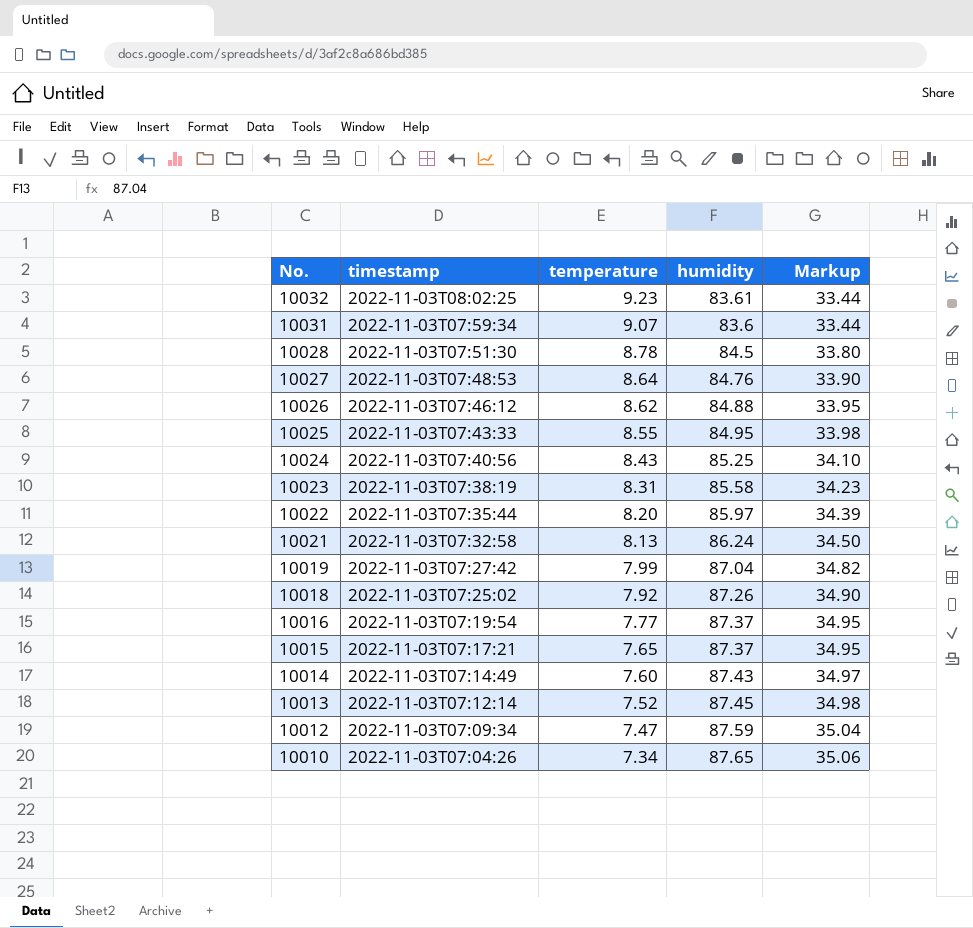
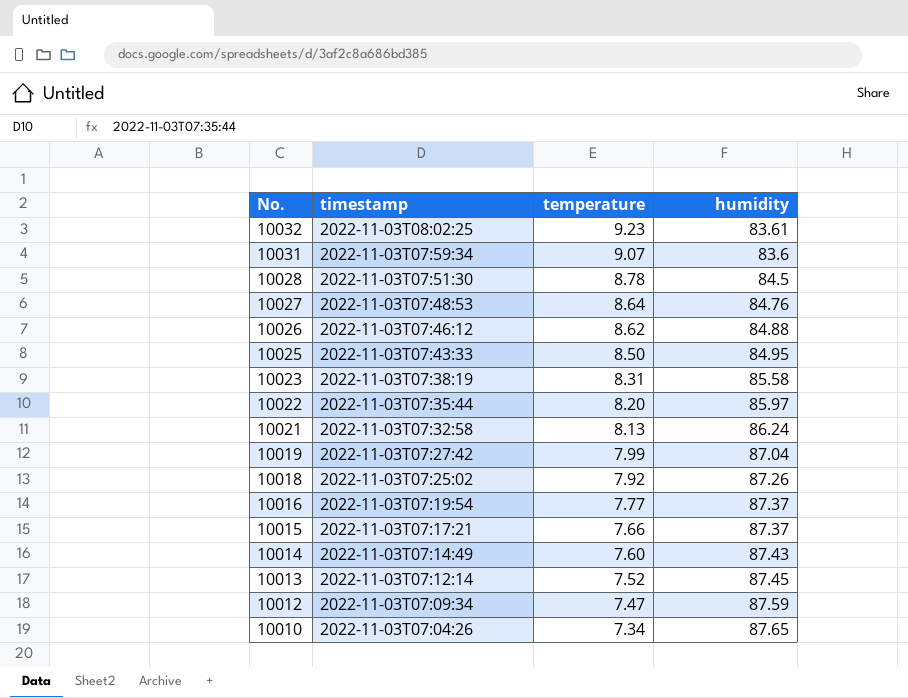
column Markup | formula: [humidity] * 0.4 -> none
row 10024: 2022-11-03T07:40:56 | 8.43 | 85.25 | 34.10 -> none
10025 | temperature: 8.55 -> 8.50
10015 | temperature: 7.65 -> 7.66

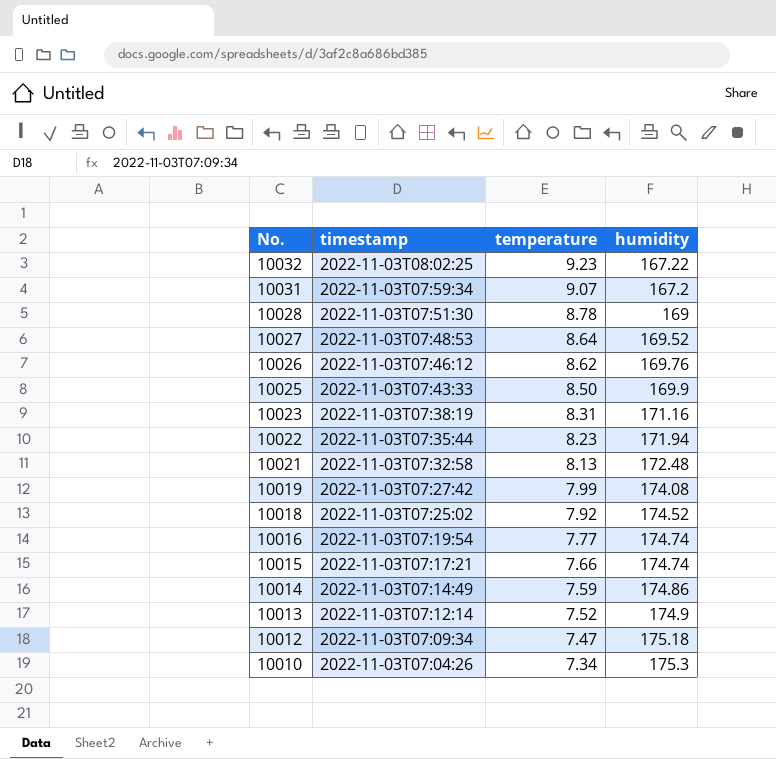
10032 | humidity: 83.61 -> 167.22
10031 | humidity: 83.6 -> 167.2
10028 | humidity: 84.5 -> 169
10027 | humidity: 84.76 -> 169.52
10026 | humidity: 84.88 -> 169.76
10025 | humidity: 84.95 -> 169.9
10023 | humidity: 85.58 -> 171.16
10022 | temperature: 8.20 -> 8.23
10022 | humidity: 85.97 -> 171.94
10021 | humidity: 86.24 -> 172.48
10019 | humidity: 87.04 -> 174.08
10018 | humidity: 87.26 -> 174.52
10016 | humidity: 87.37 -> 174.74
10015 | humidity: 87.37 -> 174.74
10014 | temperature: 7.60 -> 7.59
10014 | humidity: 87.43 -> 174.86
10013 | humidity: 87.45 -> 174.9
10012 | humidity: 87.59 -> 175.18
10010 | humidity: 87.65 -> 175.3

